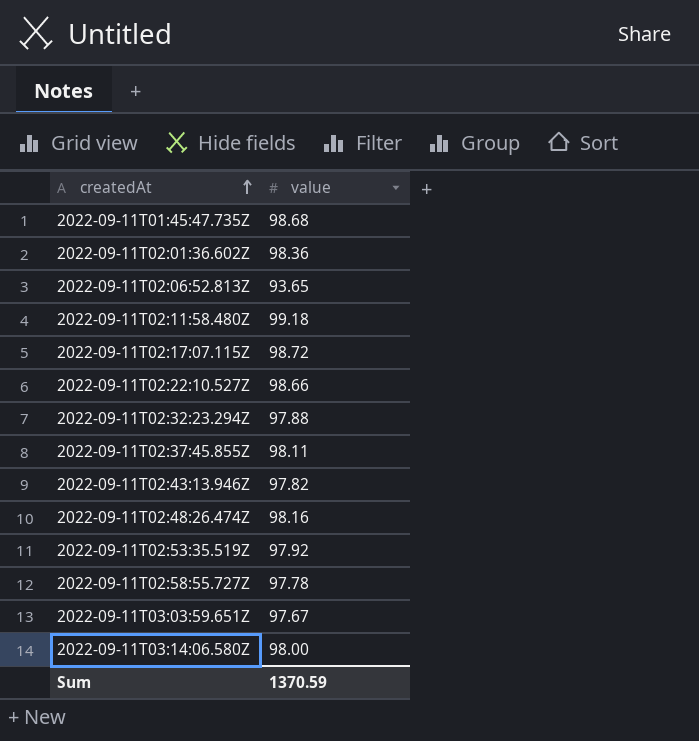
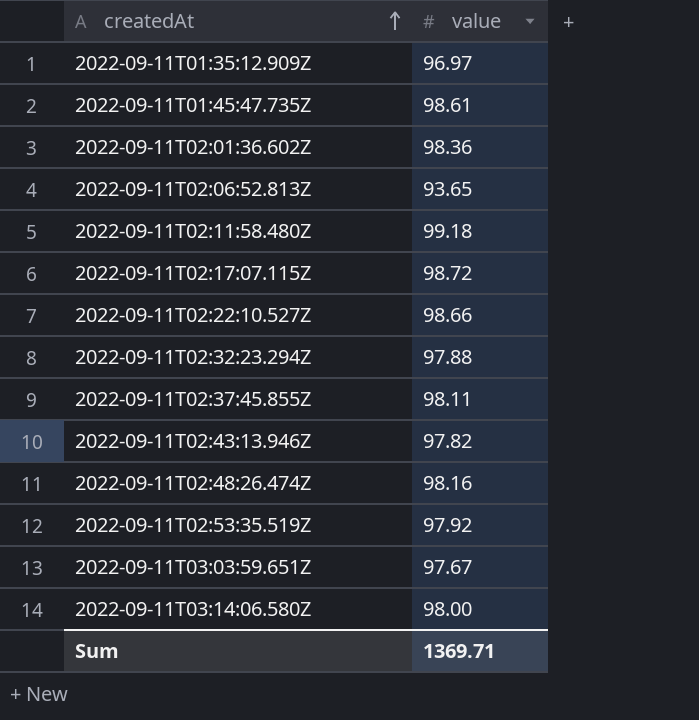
row 2022-09-11T02:58:55.727Z: 97.78 -> none
row 2022-09-11T01:35:12.909Z: none -> 96.97
2022-09-11T01:45:47.735Z | value: 98.68 -> 98.61
Sum | value: 1370.59 -> 1369.71

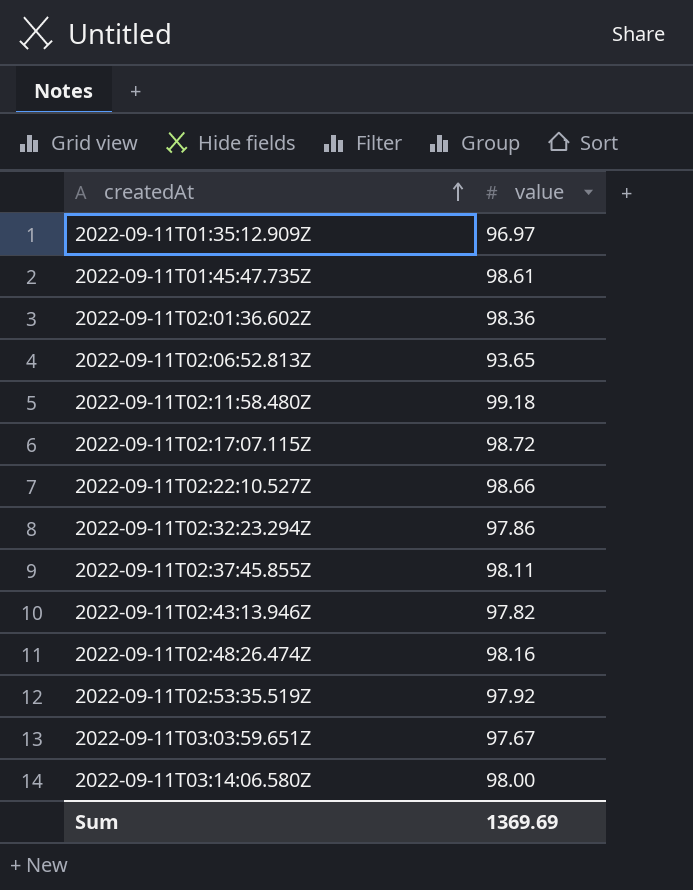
2022-09-11T02:32:23.294Z | value: 97.88 -> 97.86
Sum | value: 1369.71 -> 1369.69

